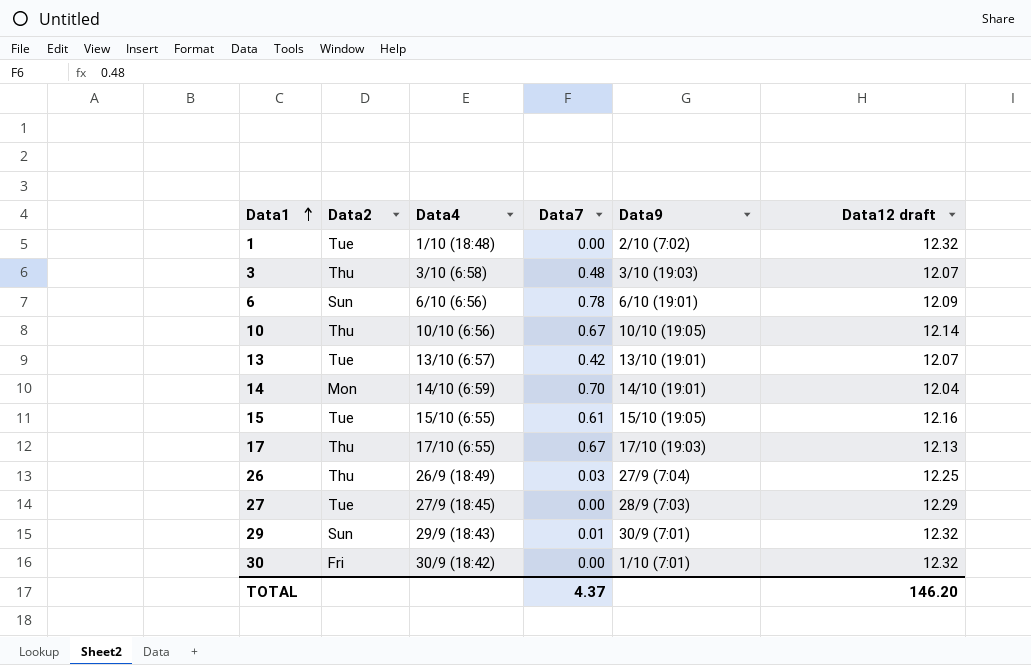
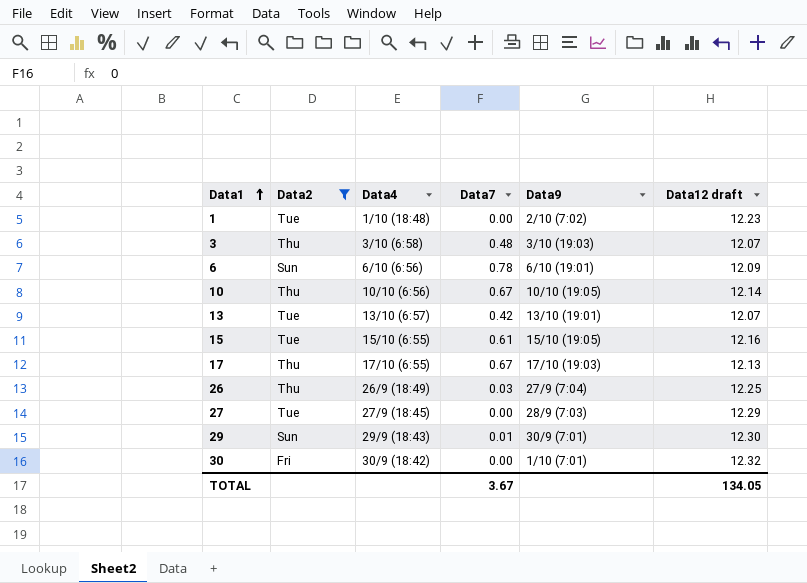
filter: none -> Data2 != Mon
1 | Data12 draft: 12.32 -> 12.23
29 | Data12 draft: 12.32 -> 12.30
TOTAL | Data7: 4.37 -> 3.67
TOTAL | Data12 draft: 146.20 -> 134.05

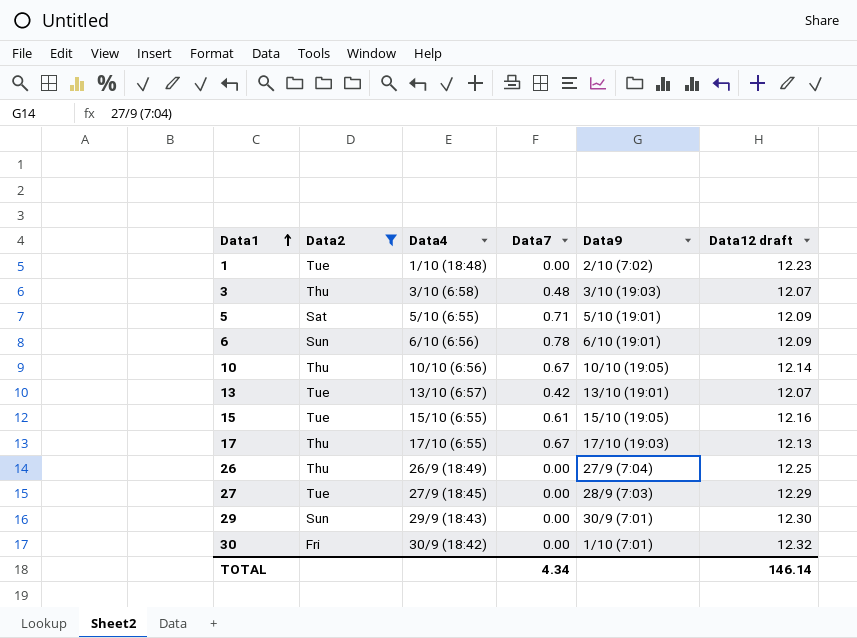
row 5: none -> Sat | 5/10 (6:55) | 0.71 | 5/10 (19:01) | 12.09
26 | Data7: 0.03 -> 0.00
29 | Data7: 0.01 -> 0.00
TOTAL | Data7: 3.67 -> 4.34
TOTAL | Data12 draft: 134.05 -> 146.14

